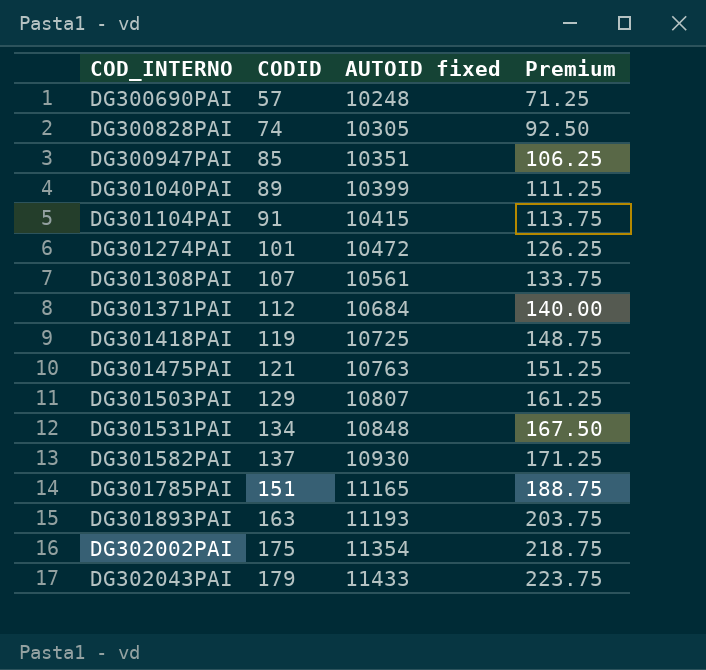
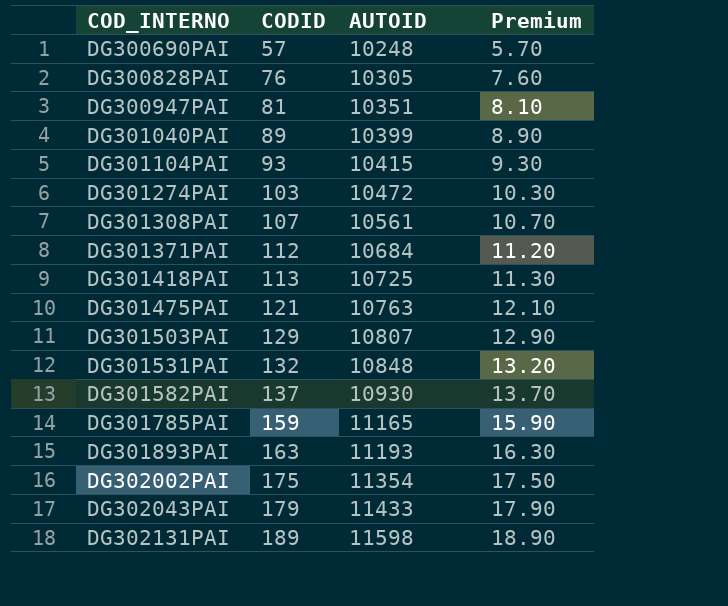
column name: AUTOID fixed -> AUTOID
column Premium | formula: [CODID] * 1.25 -> [CODID] * 0.1
DG300828PAI | CODID: 74 -> 76
DG300947PAI | CODID: 85 -> 81
DG301104PAI | CODID: 91 -> 93
DG301274PAI | CODID: 101 -> 103
DG301418PAI | CODID: 119 -> 113
DG301531PAI | CODID: 134 -> 132
DG301785PAI | CODID: 151 -> 159
row DG302131PAI: none -> 189 | 11598 | 18.90

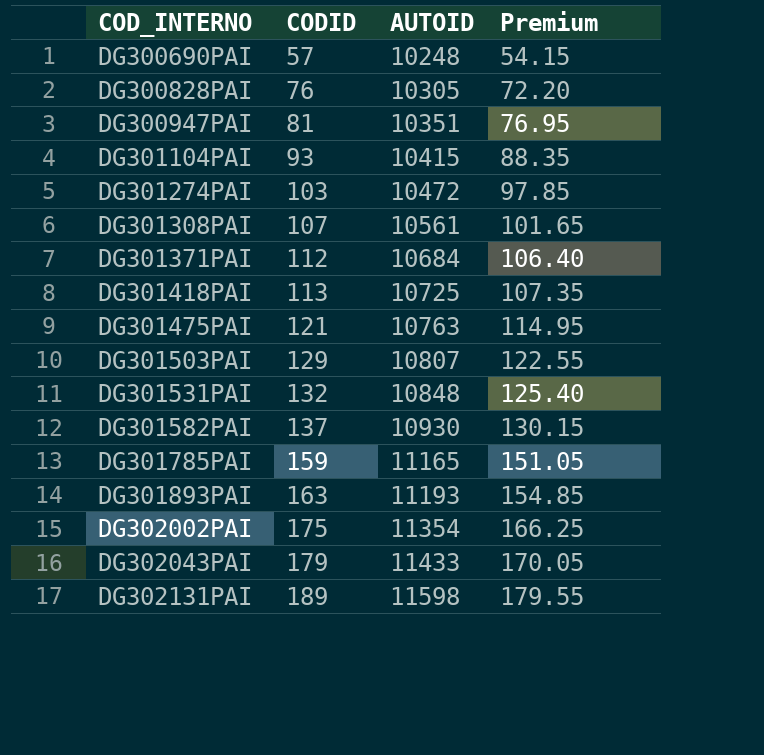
column Premium | formula: [CODID] * 0.1 -> [CODID] * 0.95
row DG301040PAI: 89 | 10399 | 8.90 -> none

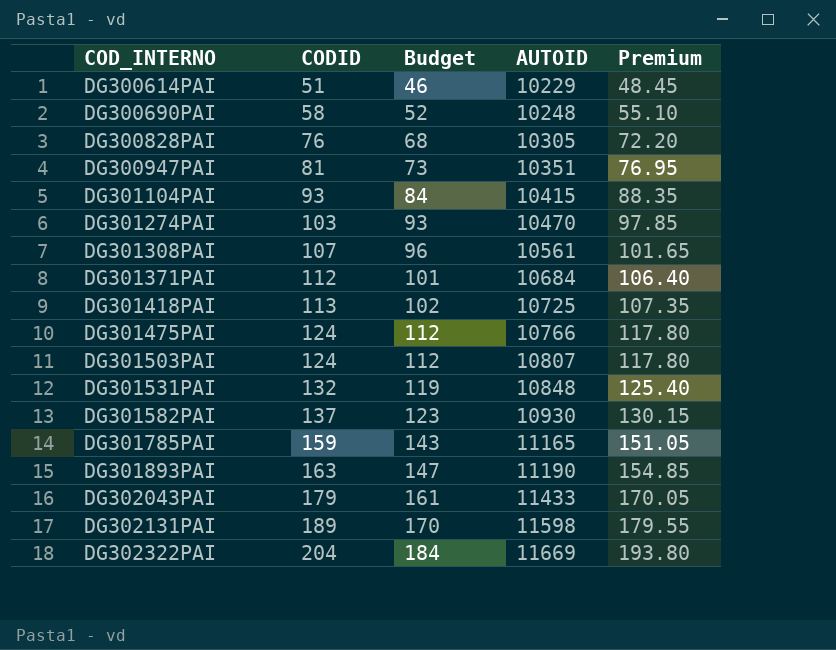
column Budget | formula: none -> [CODID] * 0.9
row DG302002PAI: 175 | 11354 | 166.25 -> none
row DG300614PAI: none -> 51 | 46 | 10229 | 48.45
DG300690PAI | CODID: 57 -> 58
DG300690PAI | Premium: 54.15 -> 55.10
DG301274PAI | AUTOID: 10472 -> 10470
DG301475PAI | CODID: 121 -> 124
DG301475PAI | AUTOID: 10763 -> 10766
DG301475PAI | Premium: 114.95 -> 117.80
DG301503PAI | CODID: 129 -> 124
DG301503PAI | Premium: 122.55 -> 117.80
DG301893PAI | AUTOID: 11193 -> 11190
row DG302322PAI: none -> 204 | 184 | 11669 | 193.80

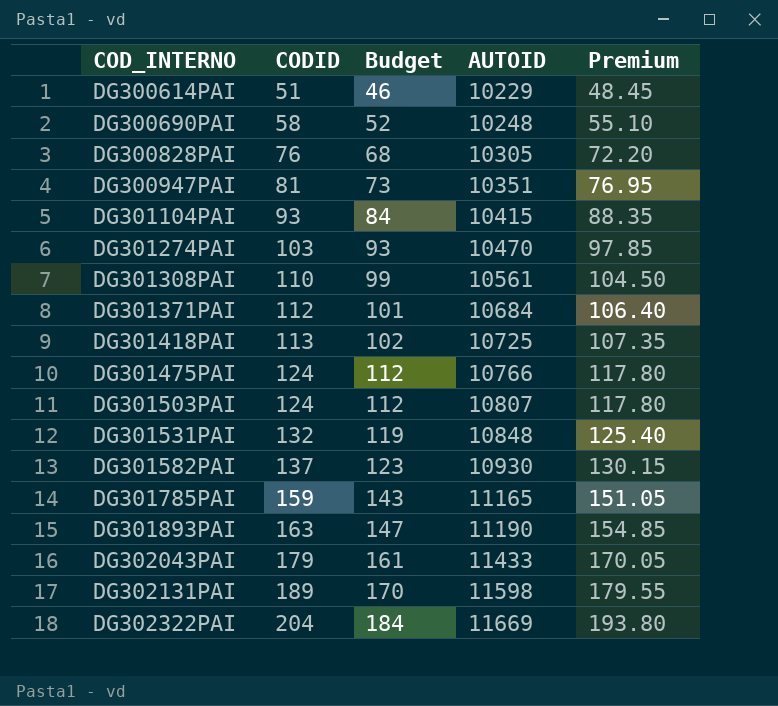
DG301308PAI | CODID: 107 -> 110
DG301308PAI | Budget: 96 -> 99
DG301308PAI | Premium: 101.65 -> 104.50

